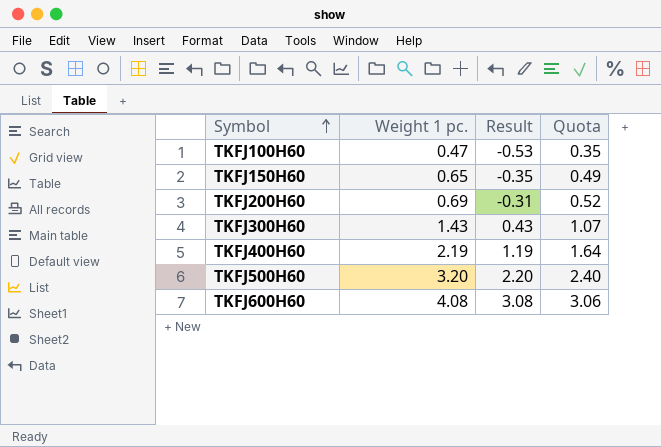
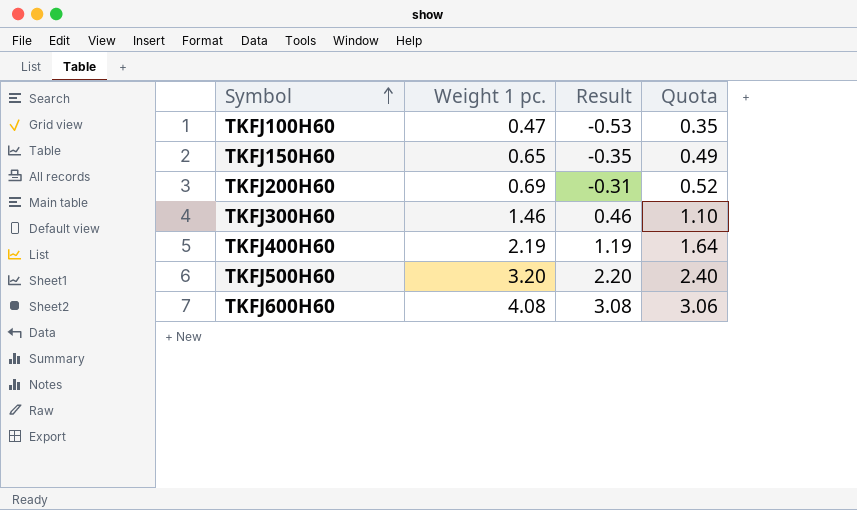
TKFJ300H60 | Weight 1 pc.: 1.43 -> 1.46
TKFJ300H60 | Result: 0.43 -> 0.46
TKFJ300H60 | Quota: 1.07 -> 1.10

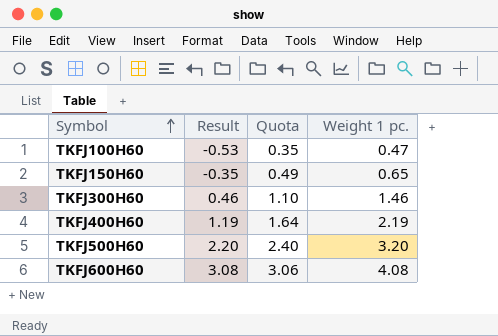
column Weight 1 pc. | position: 2 -> 4
row TKFJ200H60: 0.69 | -0.31 | 0.52 -> none

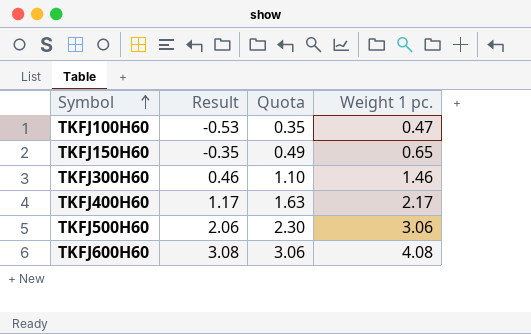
TKFJ400H60 | Result: 1.19 -> 1.17
TKFJ400H60 | Quota: 1.64 -> 1.63
TKFJ400H60 | Weight 1 pc.: 2.19 -> 2.17
TKFJ500H60 | Result: 2.20 -> 2.06
TKFJ500H60 | Quota: 2.40 -> 2.30
TKFJ500H60 | Weight 1 pc.: 3.20 -> 3.06

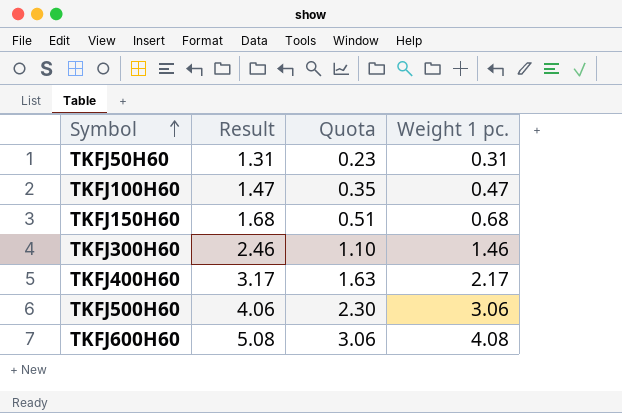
column Result | formula: [Weight 1 pc.] - 1 -> [Weight 1 pc.] + 1
row TKFJ50H60: none -> 1.31 | 0.23 | 0.31
TKFJ150H60 | Quota: 0.49 -> 0.51
TKFJ150H60 | Weight 1 pc.: 0.65 -> 0.68

